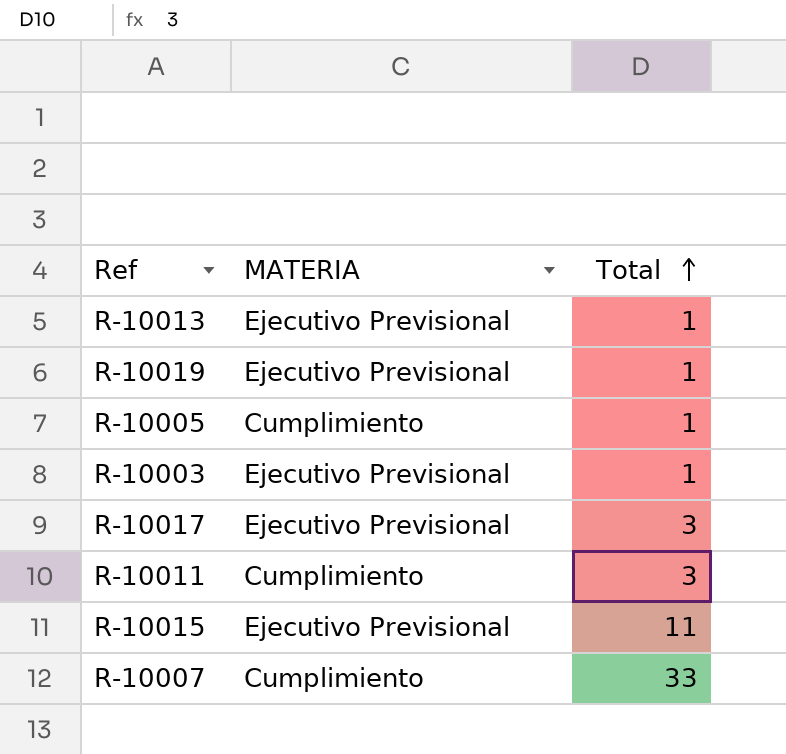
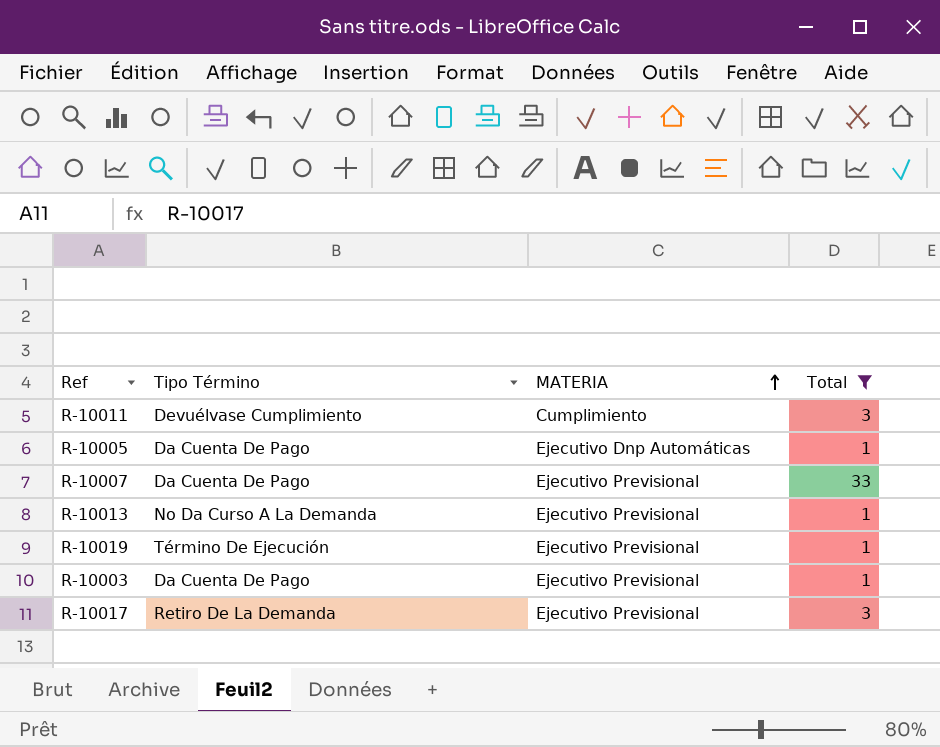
filter: none -> Total != 11
row order: Total ascending -> MATERIA ascending
column Tipo Término | position: none -> 2
R-10005 | MATERIA: Cumplimiento -> Ejecutivo Dnp Automáticas
R-10007 | MATERIA: Cumplimiento -> Ejecutivo Previsional

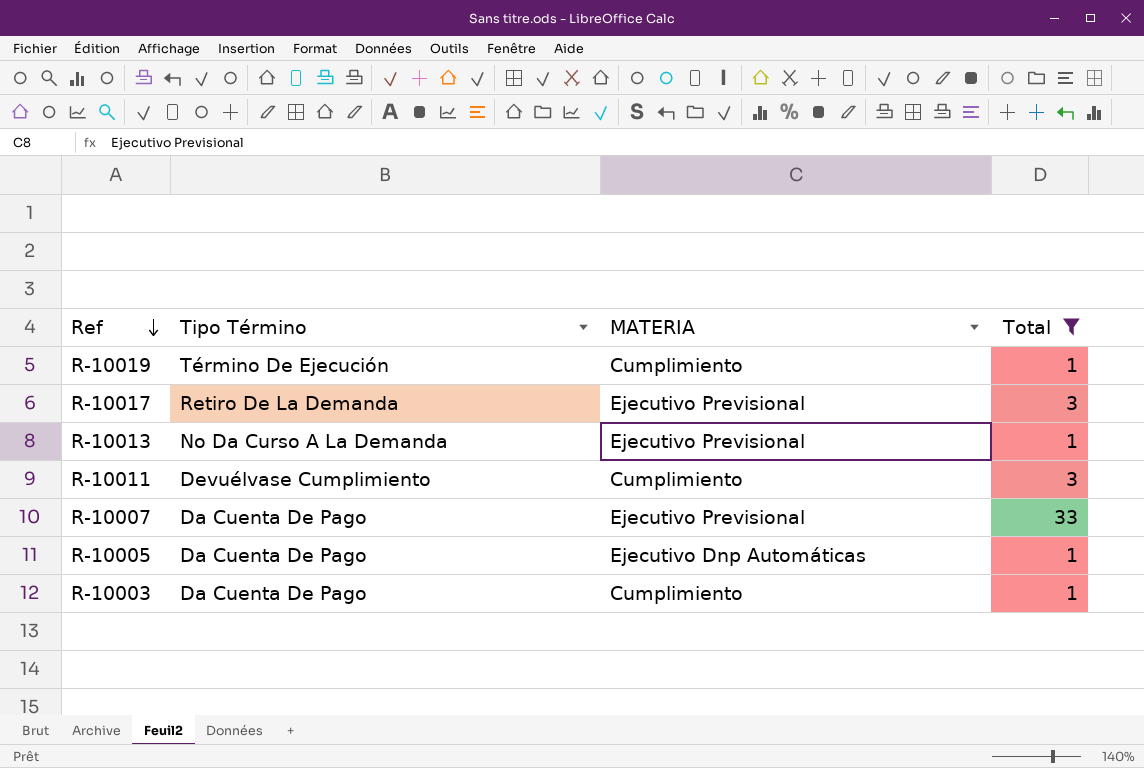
row order: MATERIA ascending -> Ref descending
R-10019 | MATERIA: Ejecutivo Previsional -> Cumplimiento
R-10003 | MATERIA: Ejecutivo Previsional -> Cumplimiento

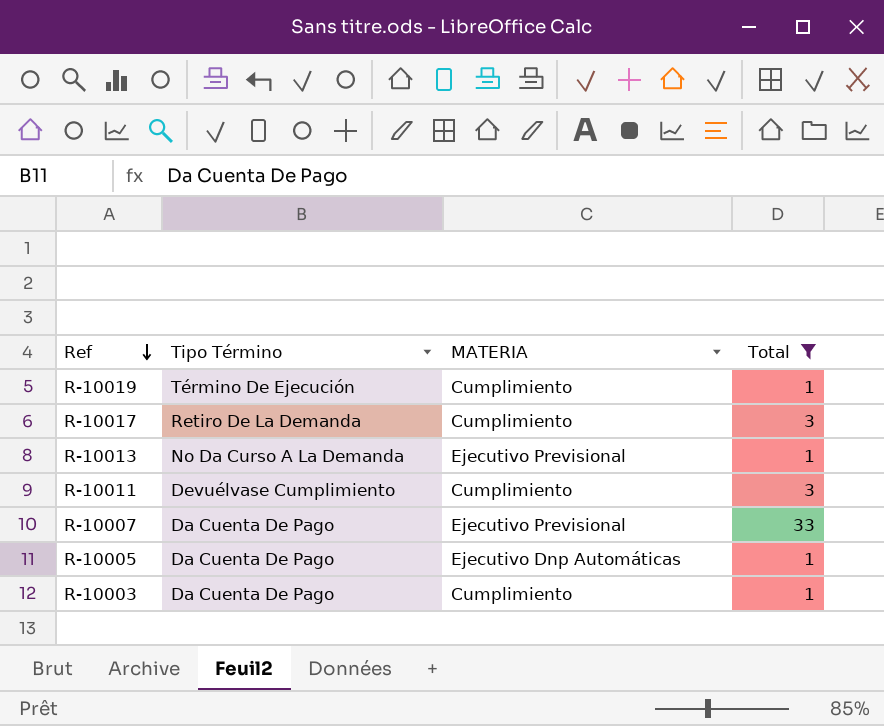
R-10017 | MATERIA: Ejecutivo Previsional -> Cumplimiento

